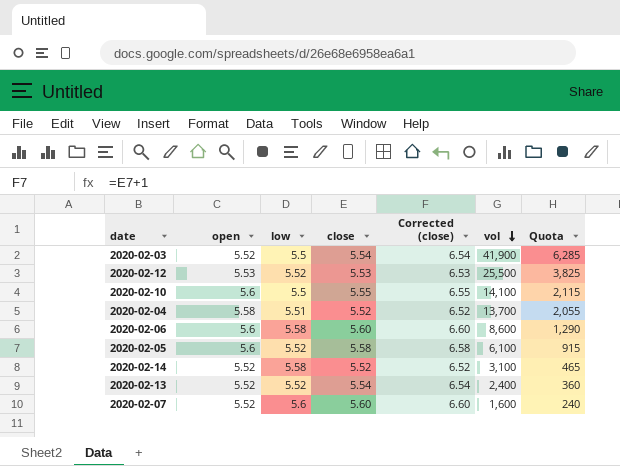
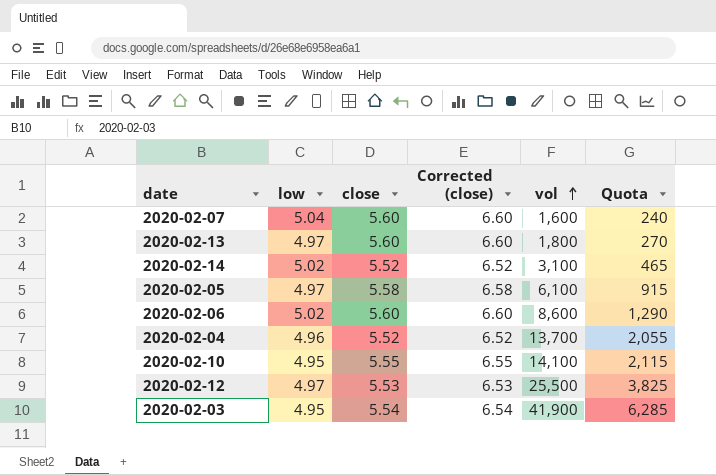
row order: vol descending -> vol ascending
column open | position: 2 -> none
2020-02-07 | low: 5.6 -> 5.04
2020-02-13 | low: 5.52 -> 4.97
2020-02-13 | close: 5.54 -> 5.60
2020-02-13 | Corrected (close): 6.54 -> 6.60
2020-02-13 | vol: 2,400 -> 1,800
2020-02-13 | Quota: 360 -> 270
2020-02-14 | low: 5.58 -> 5.02
2020-02-05 | low: 5.52 -> 4.97
2020-02-06 | low: 5.58 -> 5.02
2020-02-04 | low: 5.51 -> 4.96
2020-02-10 | low: 5.5 -> 4.95
2020-02-12 | low: 5.52 -> 4.97
2020-02-03 | low: 5.5 -> 4.95

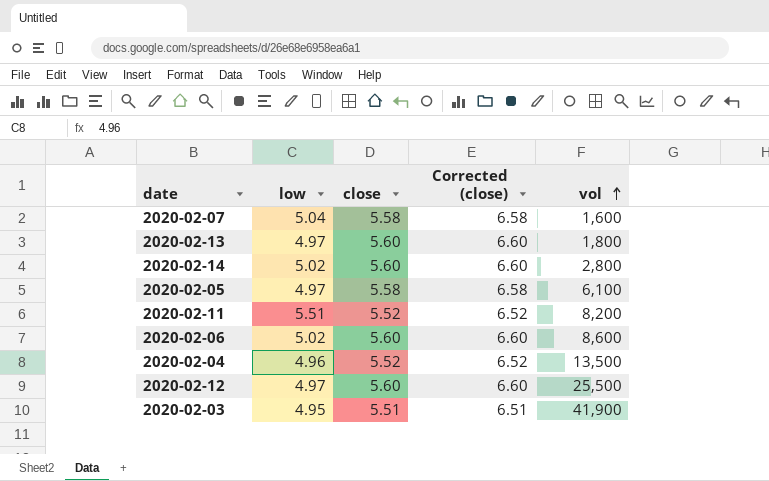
column Quota | formula: [vol] * 0.15 -> none
row 2020-02-10: 4.95 | 5.55 | 6.55 | 14,100 | 2,115 -> none
2020-02-07 | close: 5.60 -> 5.58
2020-02-07 | Corrected (close): 6.60 -> 6.58
2020-02-14 | close: 5.52 -> 5.60
2020-02-14 | Corrected (close): 6.52 -> 6.60
2020-02-14 | vol: 3,100 -> 2,800
row 2020-02-11: none -> 5.51 | 5.52 | 6.52 | 8,200
2020-02-04 | vol: 13,700 -> 13,500
2020-02-12 | close: 5.53 -> 5.60
2020-02-12 | Corrected (close): 6.53 -> 6.60
2020-02-03 | close: 5.54 -> 5.51
2020-02-03 | Corrected (close): 6.54 -> 6.51

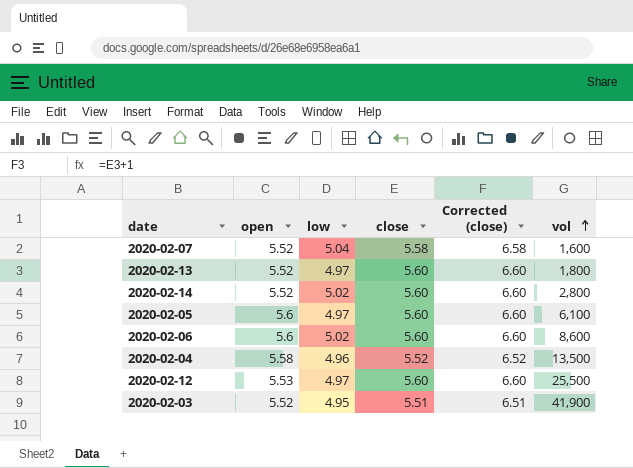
column open | position: none -> 2
row 2020-02-11: 5.51 | 5.52 | 6.52 | 8,200 -> none
2020-02-05 | close: 5.58 -> 5.60
2020-02-05 | Corrected (close): 6.58 -> 6.60

